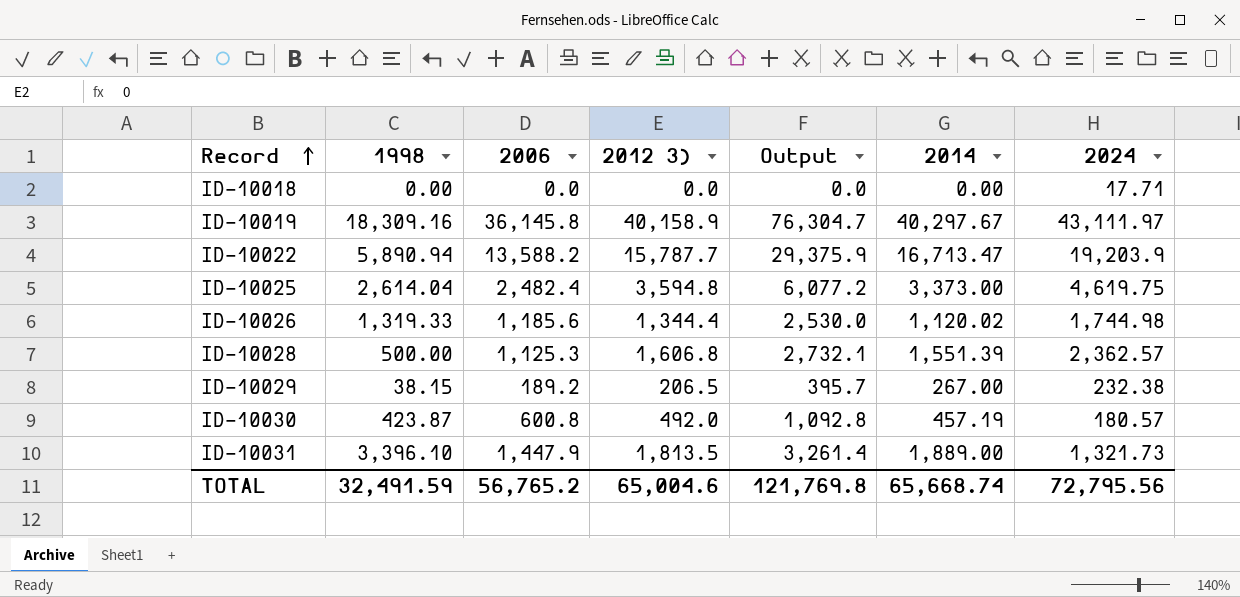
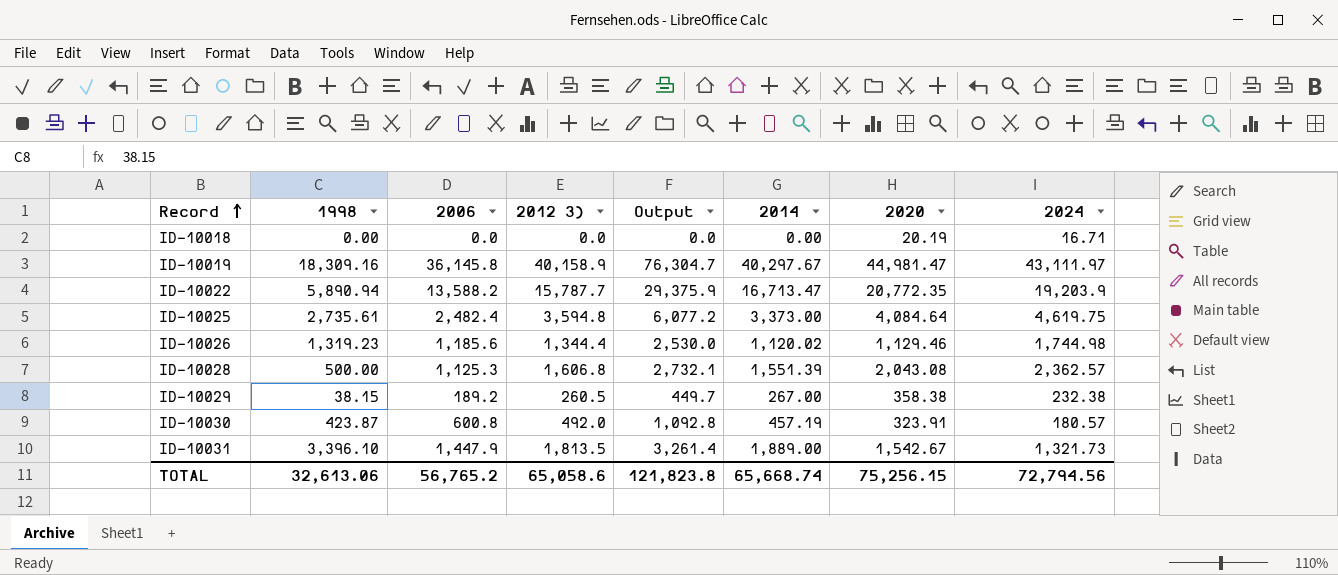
column 2020 | position: none -> 7
ID-10018 | 2024: 17.71 -> 16.71
ID-10025 | 1998: 2,614.04 -> 2,735.61
ID-10026 | 1998: 1,319.33 -> 1,319.23
ID-10029 | 2012 3): 206.5 -> 260.5
ID-10029 | Output: 395.7 -> 449.7
TOTAL | 1998: 32,491.59 -> 32,613.06
TOTAL | 2012 3): 65,004.6 -> 65,058.6
TOTAL | Output: 121,769.8 -> 121,823.8
TOTAL | 2024: 72,795.56 -> 72,794.56

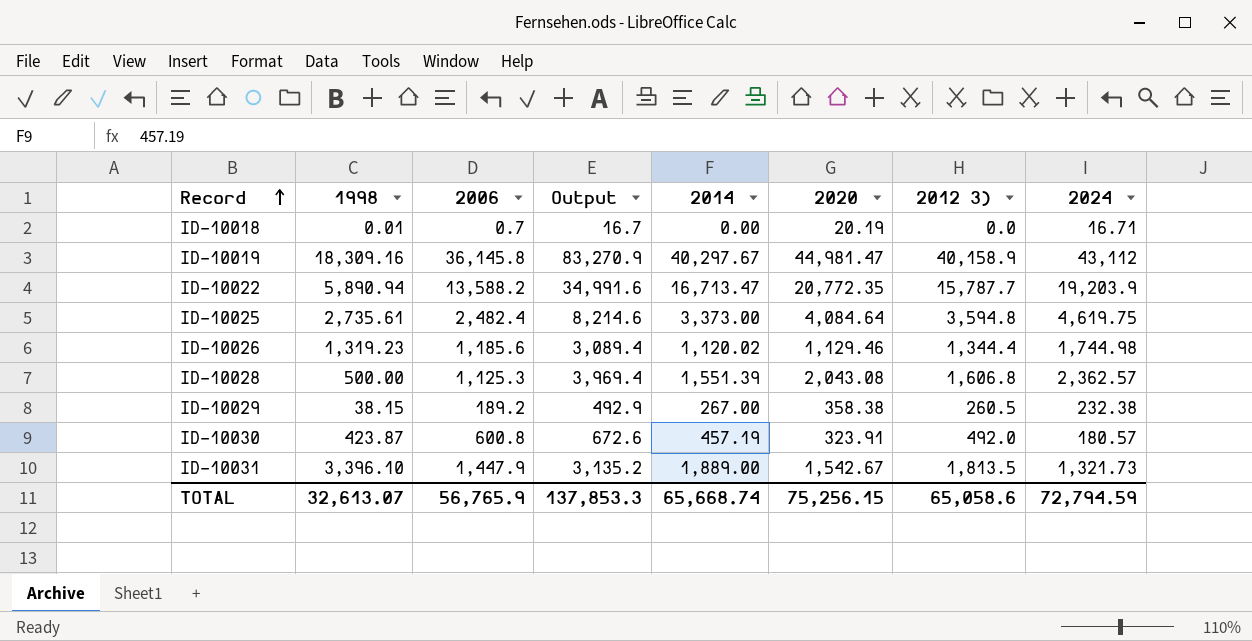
column Output | formula: [2006] + [2012 3)] -> [2012 3)] + [2024]
column 2012 3) | position: 4 -> 7
ID-10018 | 1998: 0.00 -> 0.01
ID-10018 | 2006: 0.0 -> 0.7
ID-10019 | 2024: 43,111.97 -> 43,112
TOTAL | 1998: 32,613.06 -> 32,613.07
TOTAL | 2006: 56,765.2 -> 56,765.9
TOTAL | Output: 121,823.8 -> 137,853.3
TOTAL | 2024: 72,794.56 -> 72,794.59

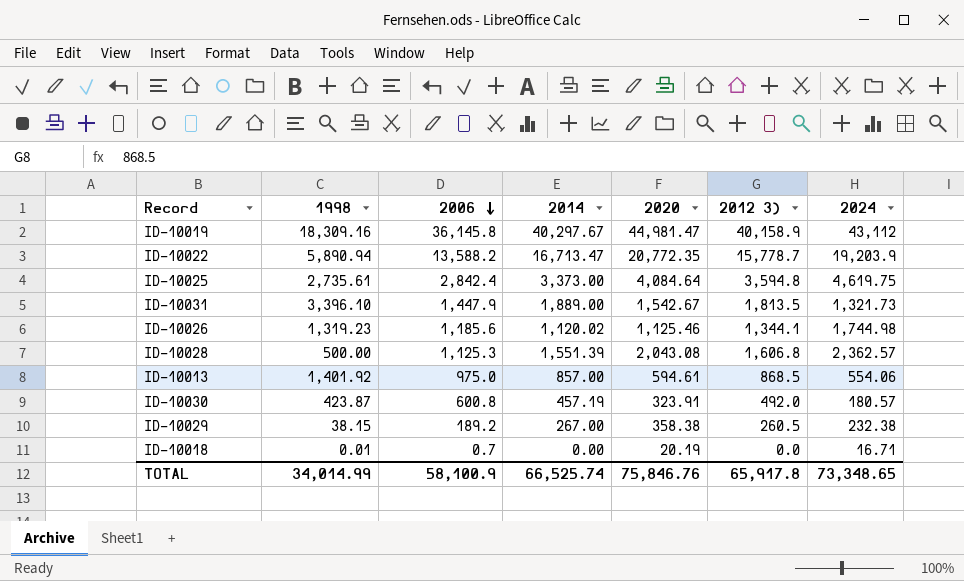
row order: Record ascending -> 2006 descending
column Output | formula: [2012 3)] + [2024] -> none
ID-10022 | 2012 3): 15,787.7 -> 15,778.7
ID-10025 | 2006: 2,482.4 -> 2,842.4
ID-10026 | 2020: 1,129.46 -> 1,125.46
ID-10026 | 2012 3): 1,344.4 -> 1,344.1
row ID-10013: none -> 1,401.92 | 975.0 | 857.00 | 594.61 | 868.5 | 554.06
TOTAL | 1998: 32,613.07 -> 34,014.99
TOTAL | 2006: 56,765.9 -> 58,100.9
TOTAL | 2014: 65,668.74 -> 66,525.74
TOTAL | 2020: 75,256.15 -> 75,846.76
TOTAL | 2012 3): 65,058.6 -> 65,917.8
TOTAL | 2024: 72,794.59 -> 73,348.65

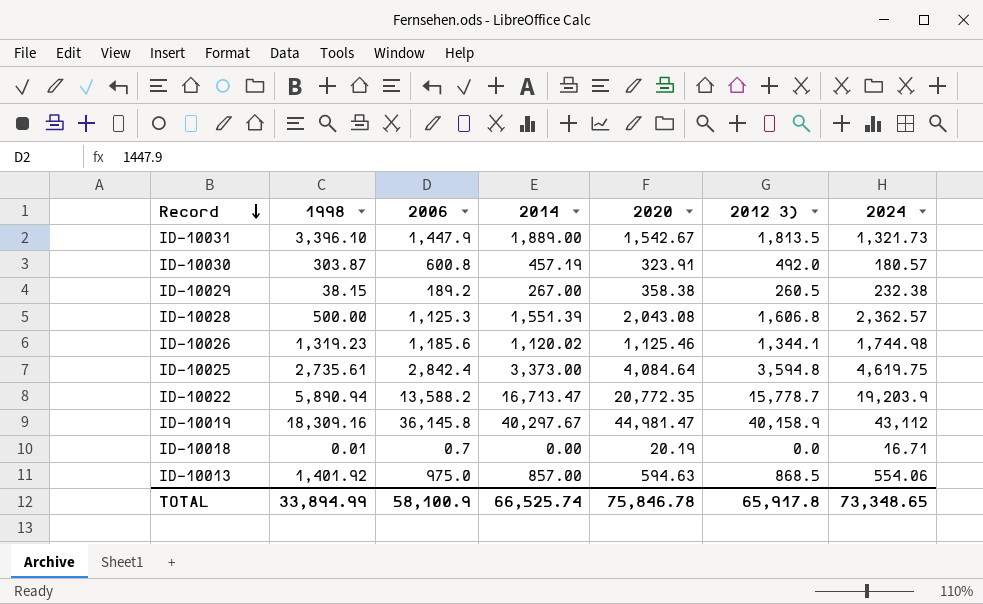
row order: 2006 descending -> Record descending
ID-10030 | 1998: 423.87 -> 303.87
ID-10013 | 2020: 594.61 -> 594.63
TOTAL | 1998: 34,014.99 -> 33,894.99
TOTAL | 2020: 75,846.76 -> 75,846.78

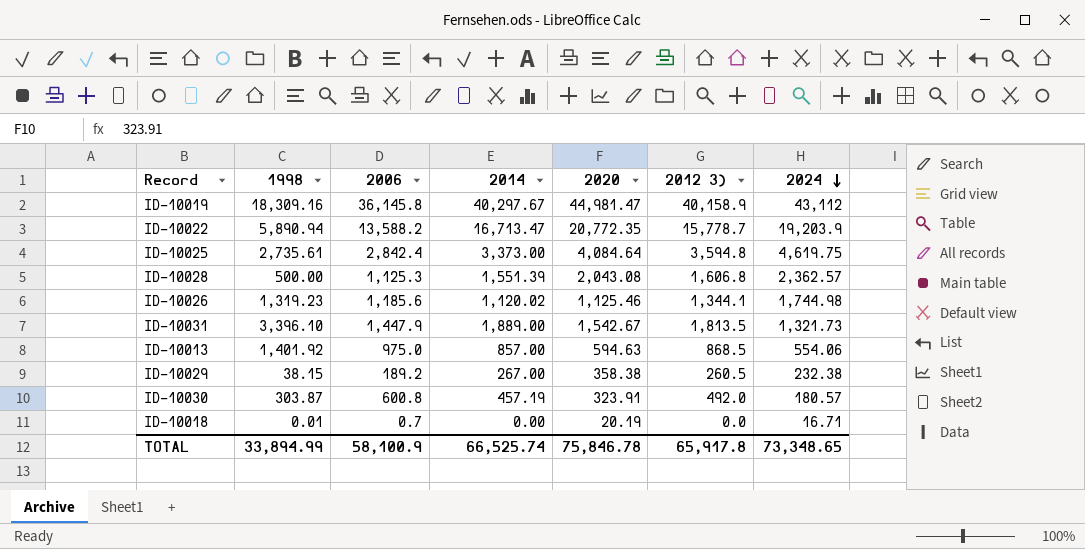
row order: Record descending -> 2024 descending

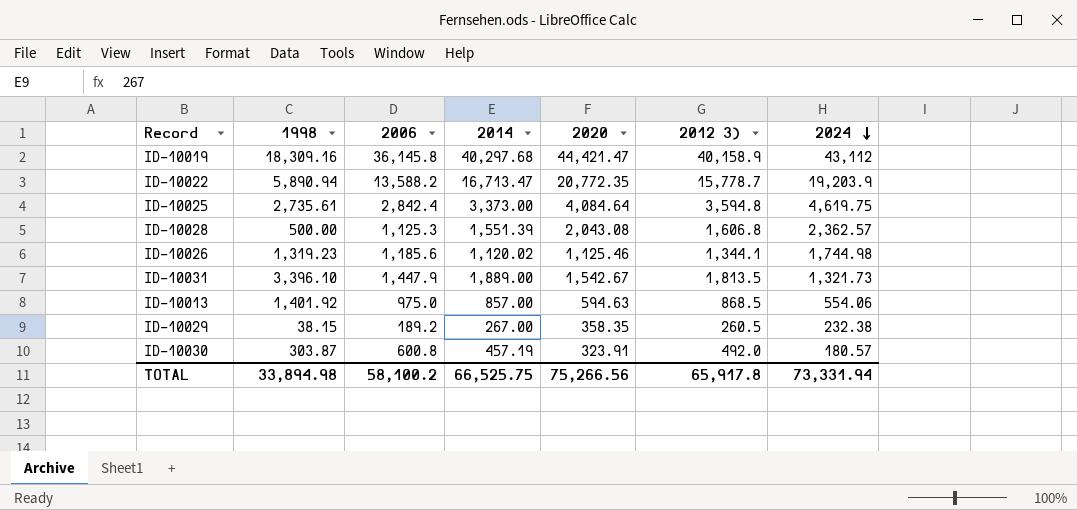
row ID-10018: 0.01 | 0.7 | 0.00 | 20.19 | 0.0 | 16.71 -> none
ID-10019 | 2014: 40,297.67 -> 40,297.68
ID-10019 | 2020: 44,981.47 -> 44,421.47
ID-10029 | 2020: 358.38 -> 358.35
TOTAL | 1998: 33,894.99 -> 33,894.98
TOTAL | 2006: 58,100.9 -> 58,100.2
TOTAL | 2014: 66,525.74 -> 66,525.75
TOTAL | 2020: 75,846.78 -> 75,266.56
TOTAL | 2024: 73,348.65 -> 73,331.94

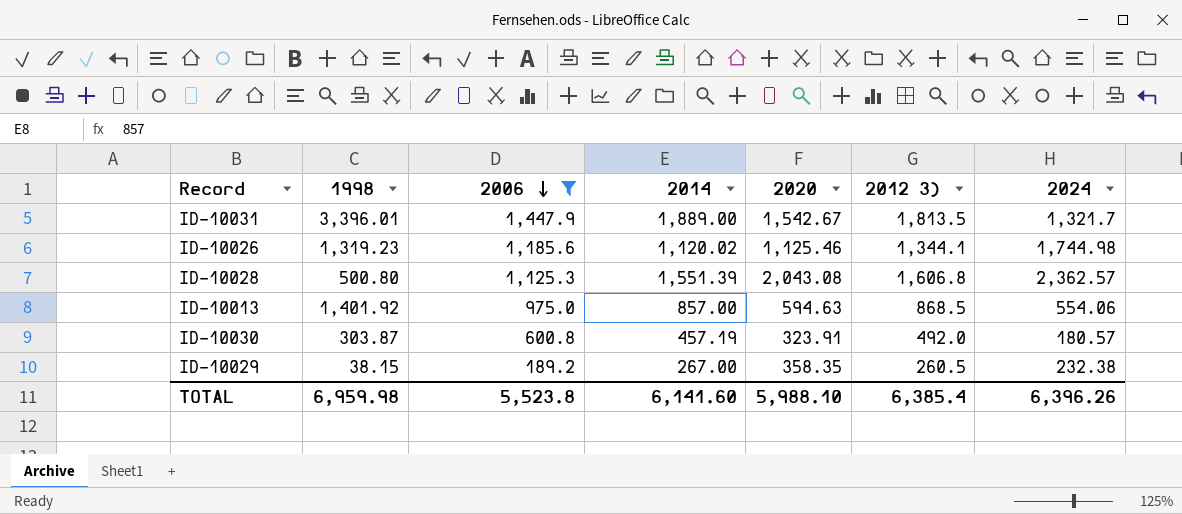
filter: none -> 2006 <= 1,447.9
row order: 2024 descending -> 2006 descending
ID-10031 | 1998: 3,396.10 -> 3,396.01
ID-10031 | 2024: 1,321.73 -> 1,321.7
ID-10028 | 1998: 500.00 -> 500.80
TOTAL | 1998: 33,894.98 -> 6,959.98
TOTAL | 2006: 58,100.2 -> 5,523.8
TOTAL | 2014: 66,525.75 -> 6,141.60
TOTAL | 2020: 75,266.56 -> 5,988.10
TOTAL | 2012 3): 65,917.8 -> 6,385.4
TOTAL | 2024: 73,331.94 -> 6,396.26

